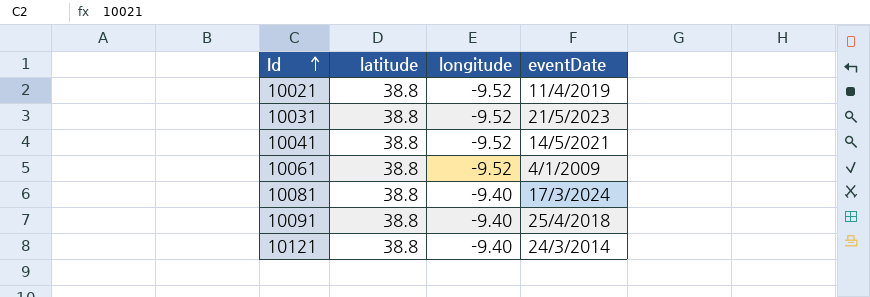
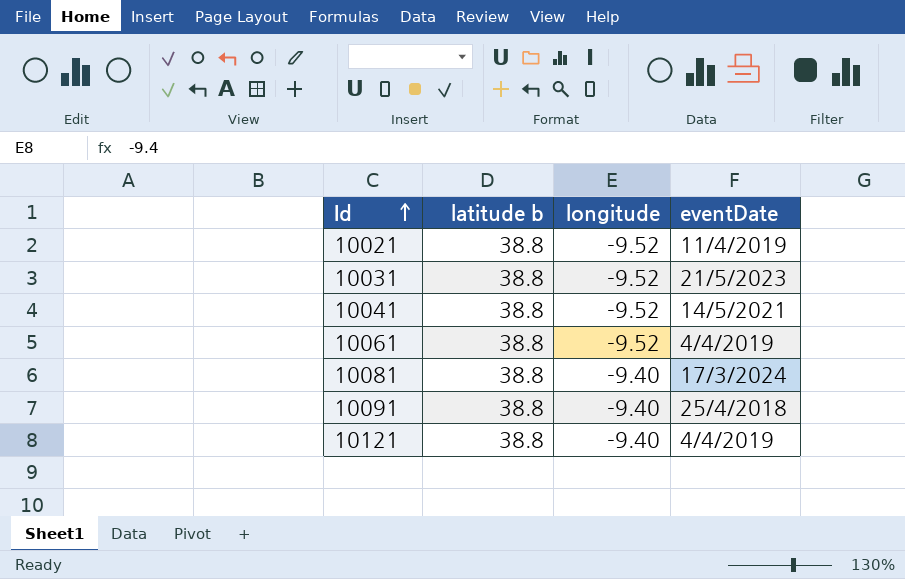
column name: latitude -> latitude b
10061 | eventDate: 4/1/2009 -> 4/4/2019
10121 | eventDate: 24/3/2014 -> 4/4/2019

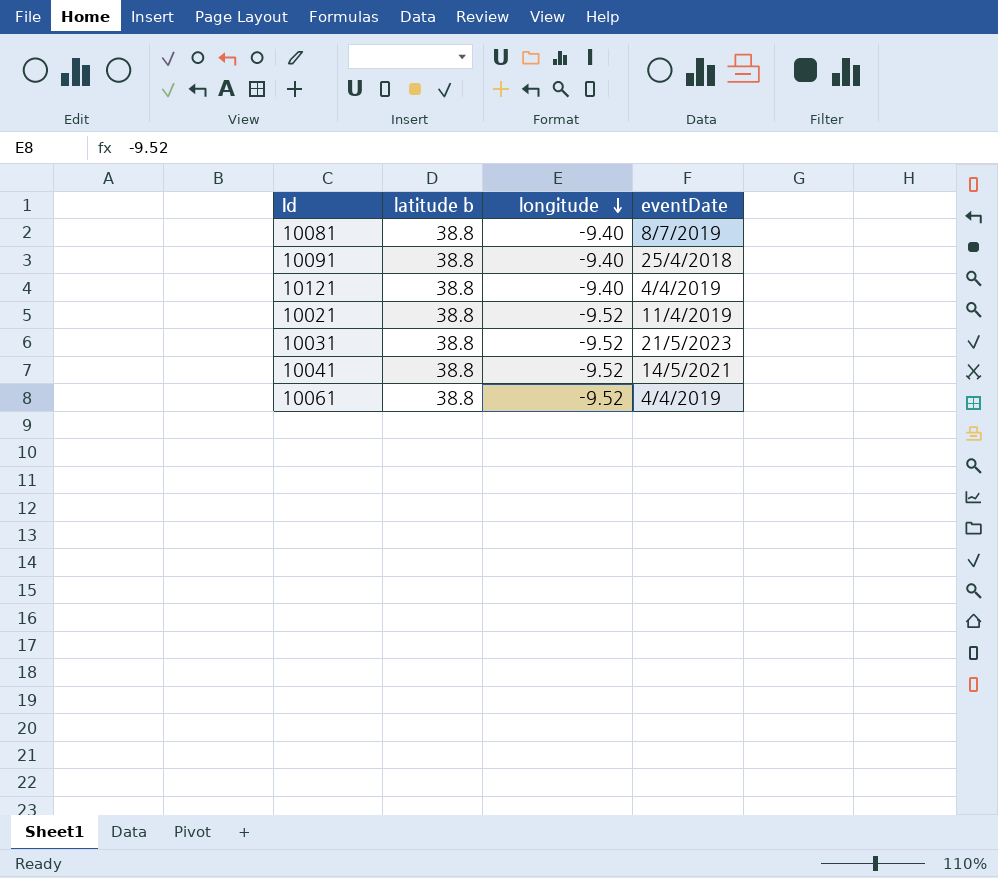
row order: Id ascending -> longitude descending
10081 | eventDate: 17/3/2024 -> 8/7/2019

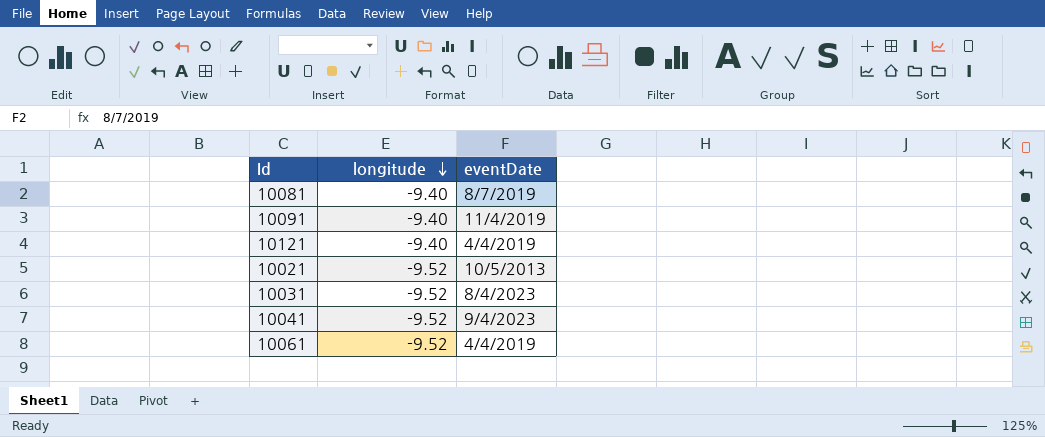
column latitude b | position: 2 -> none
10091 | eventDate: 25/4/2018 -> 11/4/2019
10021 | eventDate: 11/4/2019 -> 10/5/2013
10031 | eventDate: 21/5/2023 -> 8/4/2023
10041 | eventDate: 14/5/2021 -> 9/4/2023

